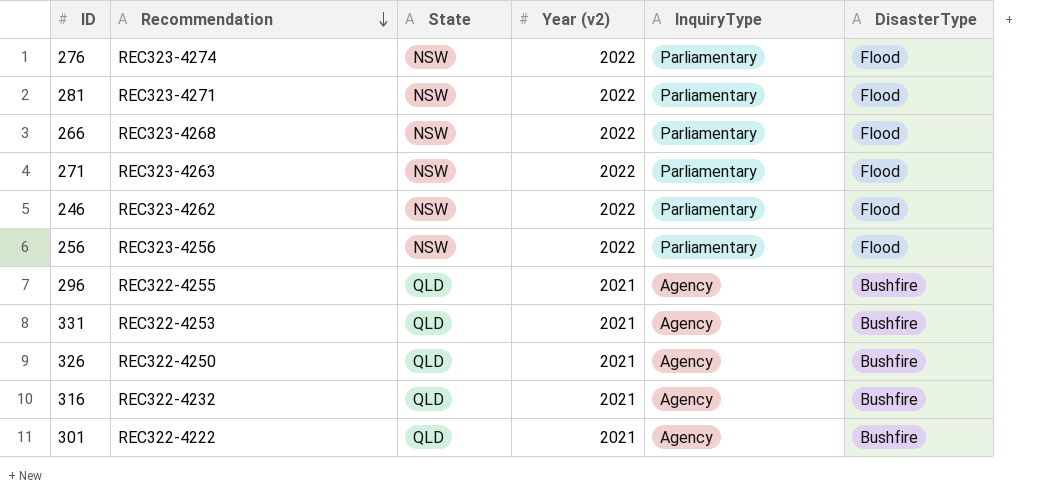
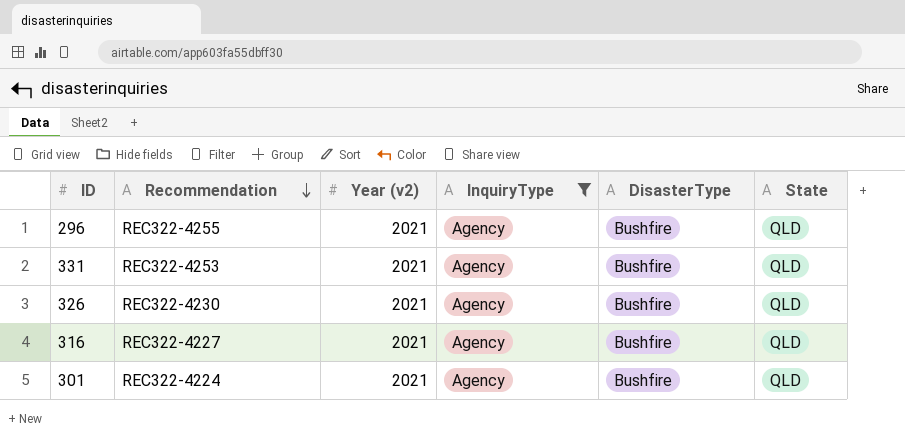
filter: none -> InquiryType = Agency
column State | position: 3 -> 6
326 | Recommendation: REC322-4250 -> REC322-4230
316 | Recommendation: REC322-4232 -> REC322-4227
301 | Recommendation: REC322-4222 -> REC322-4224

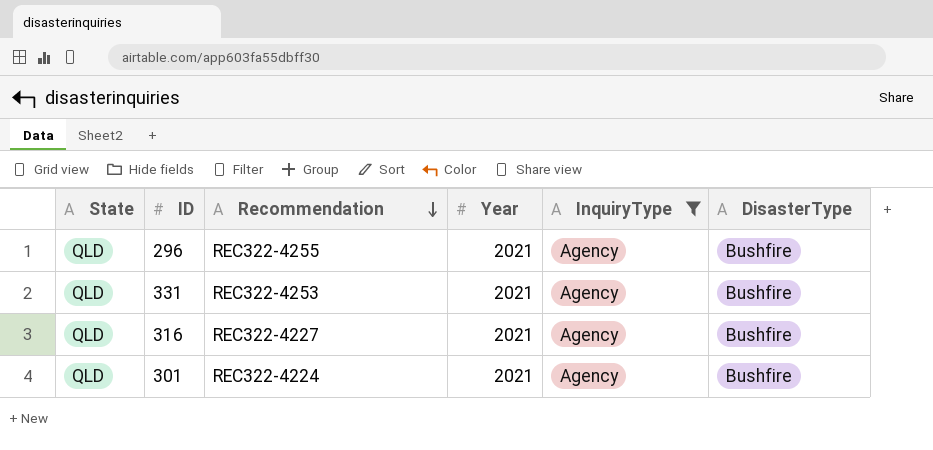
column State | position: 6 -> 1
column name: Year (v2) -> Year
row 326: REC322-4230 | 2021 | Agency | Bushfire | QLD -> none

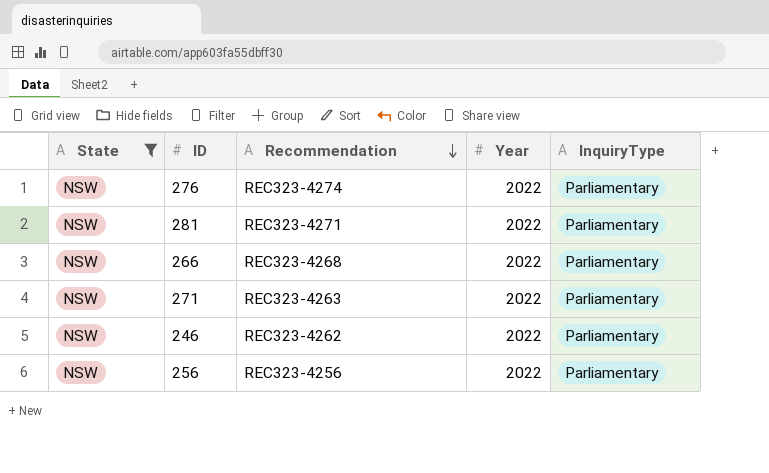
filter: InquiryType = Agency -> State = NSW
column DisasterType | position: 6 -> none

